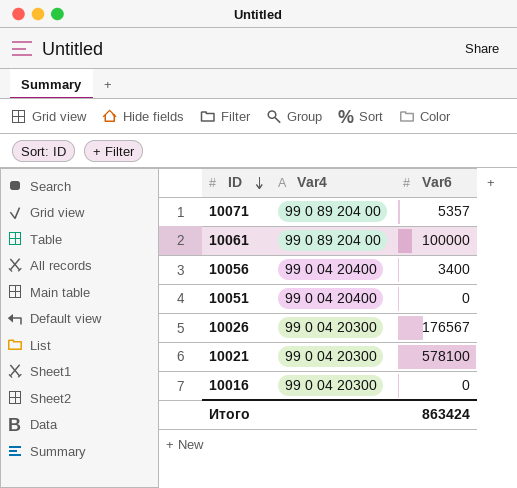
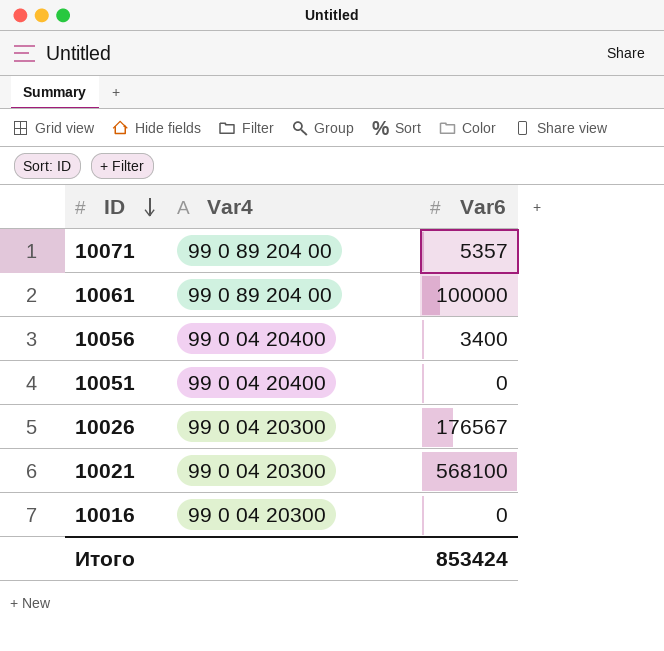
10021 | Var6: 578100 -> 568100
Итого | Var6: 863424 -> 853424

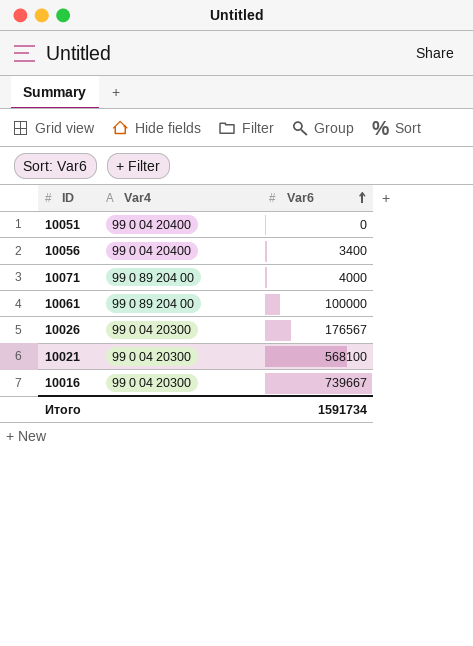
row order: ID descending -> Var6 ascending
10071 | Var6: 5357 -> 4000
10016 | Var6: 0 -> 739667
Итого | Var6: 853424 -> 1591734

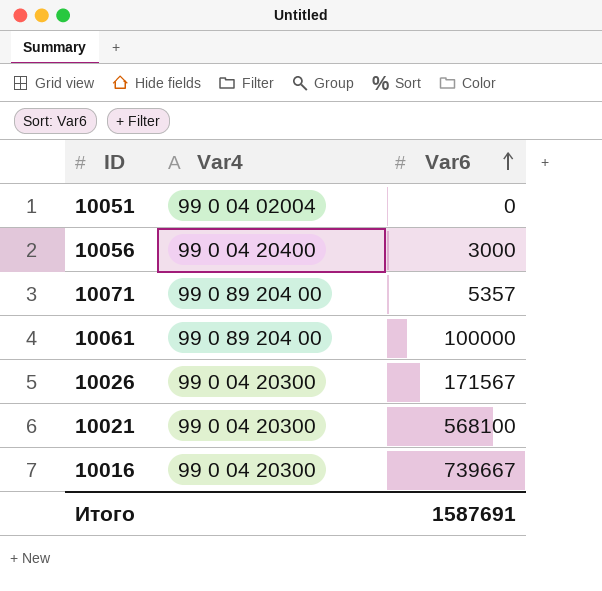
10051 | Var4: 99 0 04 20400 -> 99 0 04 02004
10056 | Var6: 3400 -> 3000
10071 | Var6: 4000 -> 5357
10026 | Var6: 176567 -> 171567
Итого | Var6: 1591734 -> 1587691

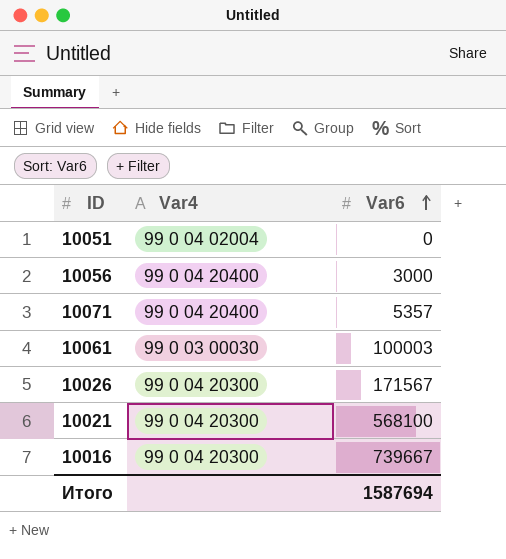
10071 | Var4: 99 0 89 204 00 -> 99 0 04 20400
10061 | Var4: 99 0 89 204 00 -> 99 0 03 00030
10061 | Var6: 100000 -> 100003
Итого | Var6: 1587691 -> 1587694

